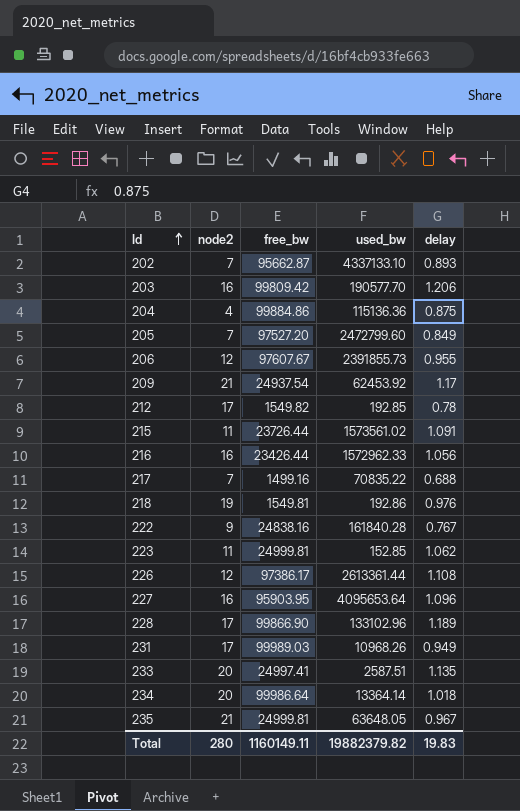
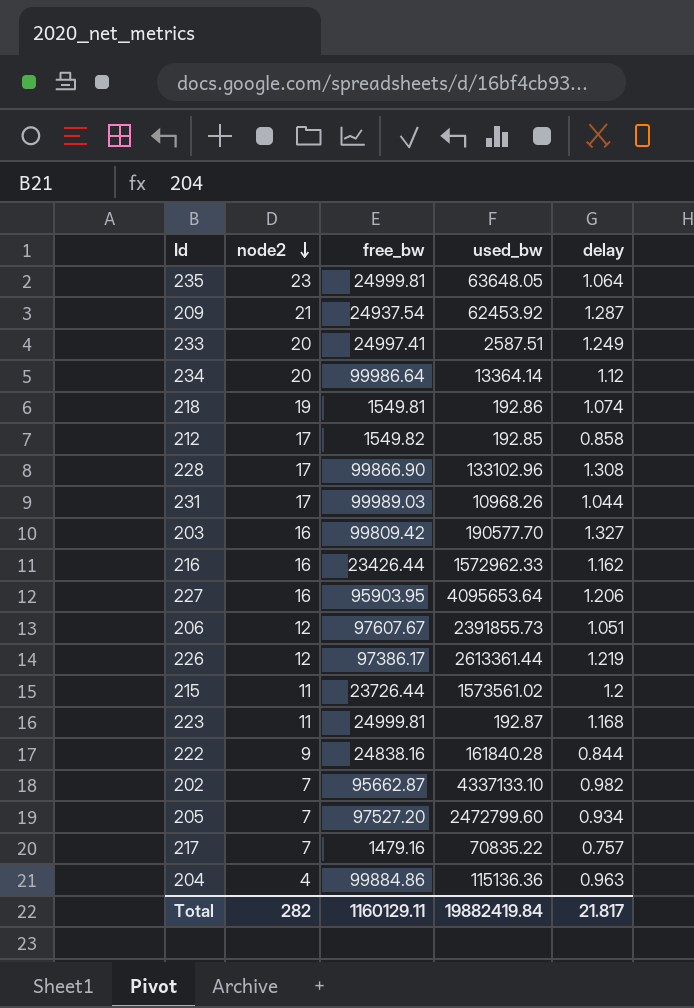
row order: Id ascending -> node2 descending
235 | node2: 21 -> 23
235 | delay: 0.967 -> 1.064
209 | delay: 1.17 -> 1.287
233 | delay: 1.135 -> 1.249
234 | delay: 1.018 -> 1.12
218 | delay: 0.976 -> 1.074
212 | delay: 0.78 -> 0.858
228 | delay: 1.189 -> 1.308
231 | delay: 0.949 -> 1.044
203 | delay: 1.206 -> 1.327
216 | delay: 1.056 -> 1.162
227 | delay: 1.096 -> 1.206
206 | delay: 0.955 -> 1.051
226 | delay: 1.108 -> 1.219
215 | delay: 1.091 -> 1.2
223 | used_bw: 152.85 -> 192.87
223 | delay: 1.062 -> 1.168
222 | delay: 0.767 -> 0.844
202 | delay: 0.893 -> 0.982
205 | delay: 0.849 -> 0.934
217 | free_bw: 1499.16 -> 1479.16
217 | delay: 0.688 -> 0.757
204 | delay: 0.875 -> 0.963
Total | node2: 280 -> 282
Total | free_bw: 1160149.11 -> 1160129.11
Total | used_bw: 19882379.82 -> 19882419.84
Total | delay: 19.83 -> 21.817

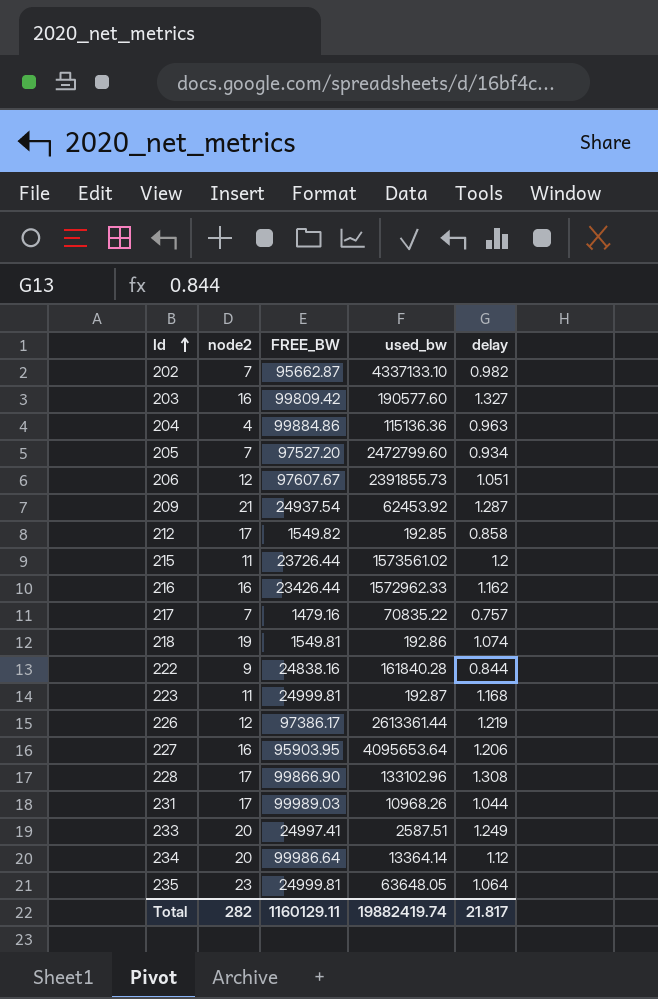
row order: node2 descending -> Id ascending
column name: free_bw -> FREE_BW
203 | used_bw: 190577.70 -> 190577.60
Total | used_bw: 19882419.84 -> 19882419.74

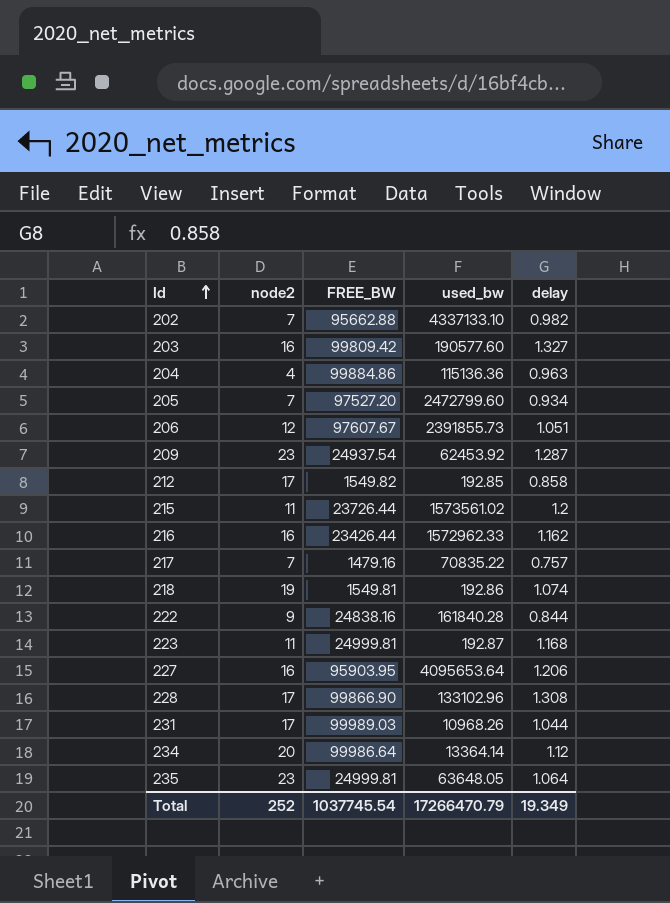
row 226: 12 | 97386.17 | 2613361.44 | 1.219 -> none
row 233: 20 | 24997.41 | 2587.51 | 1.249 -> none
202 | FREE_BW: 95662.87 -> 95662.88
209 | node2: 21 -> 23
Total | node2: 282 -> 252
Total | FREE_BW: 1160129.11 -> 1037745.54
Total | used_bw: 19882419.74 -> 17266470.79
Total | delay: 21.817 -> 19.349

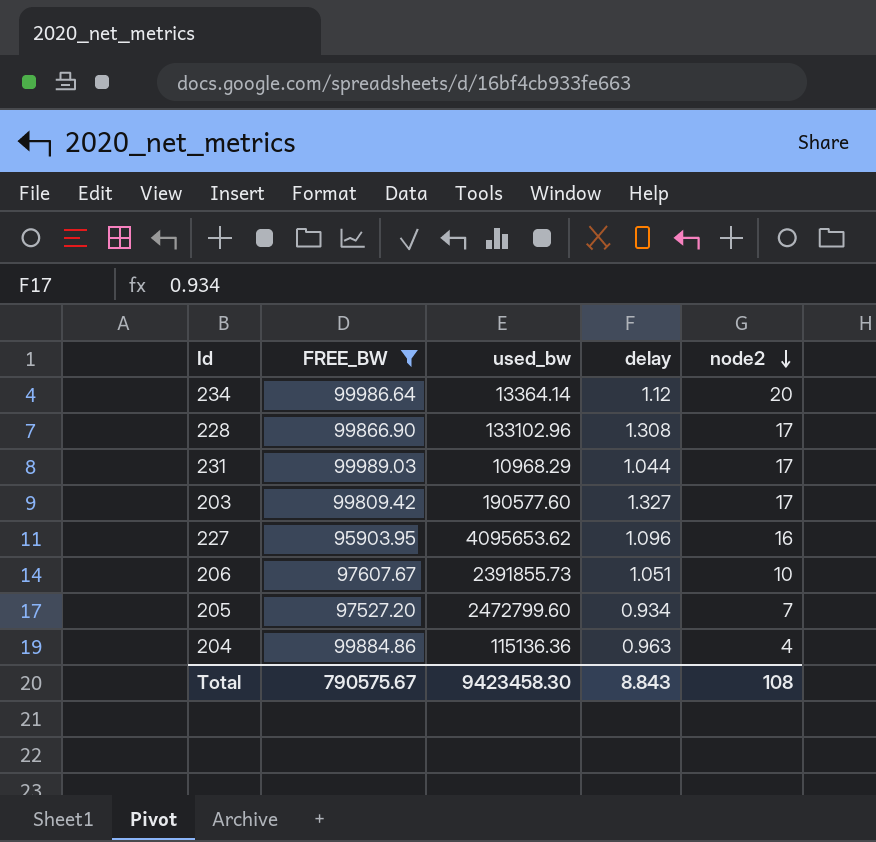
filter: none -> FREE_BW >= 95903.95
row order: Id ascending -> node2 descending
column node2 | position: 2 -> 5
231 | used_bw: 10968.26 -> 10968.29
203 | node2: 16 -> 17
227 | used_bw: 4095653.64 -> 4095653.62
227 | delay: 1.206 -> 1.096
206 | node2: 12 -> 10
Total | FREE_BW: 1037745.54 -> 790575.67
Total | used_bw: 17266470.79 -> 9423458.30
Total | delay: 19.349 -> 8.843
Total | node2: 252 -> 108

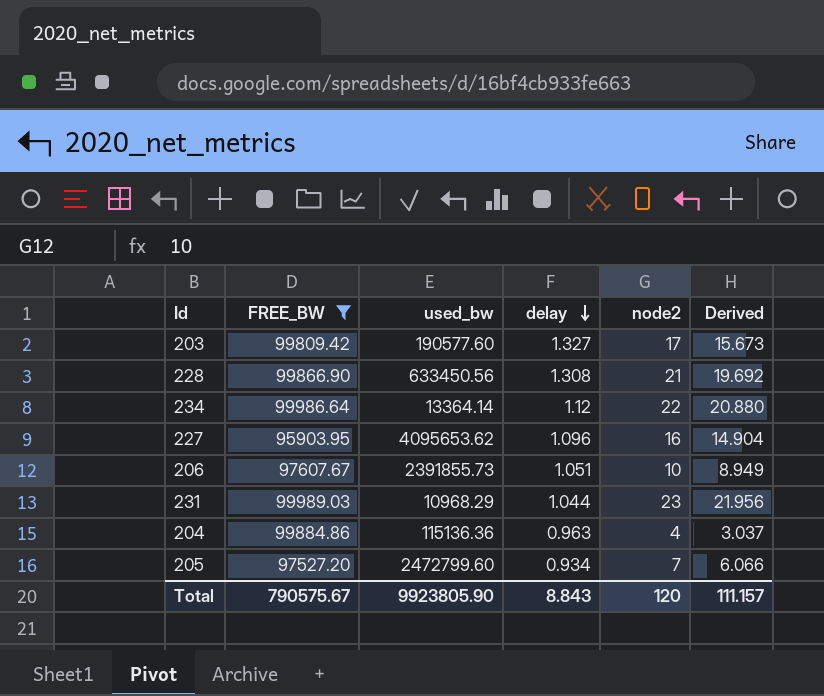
row order: node2 descending -> delay descending
column Derived | formula: none -> [node2] - [delay]
228 | used_bw: 133102.96 -> 633450.56
228 | node2: 17 -> 21
234 | node2: 20 -> 22
231 | node2: 17 -> 23
Total | used_bw: 9423458.30 -> 9923805.90
Total | node2: 108 -> 120

